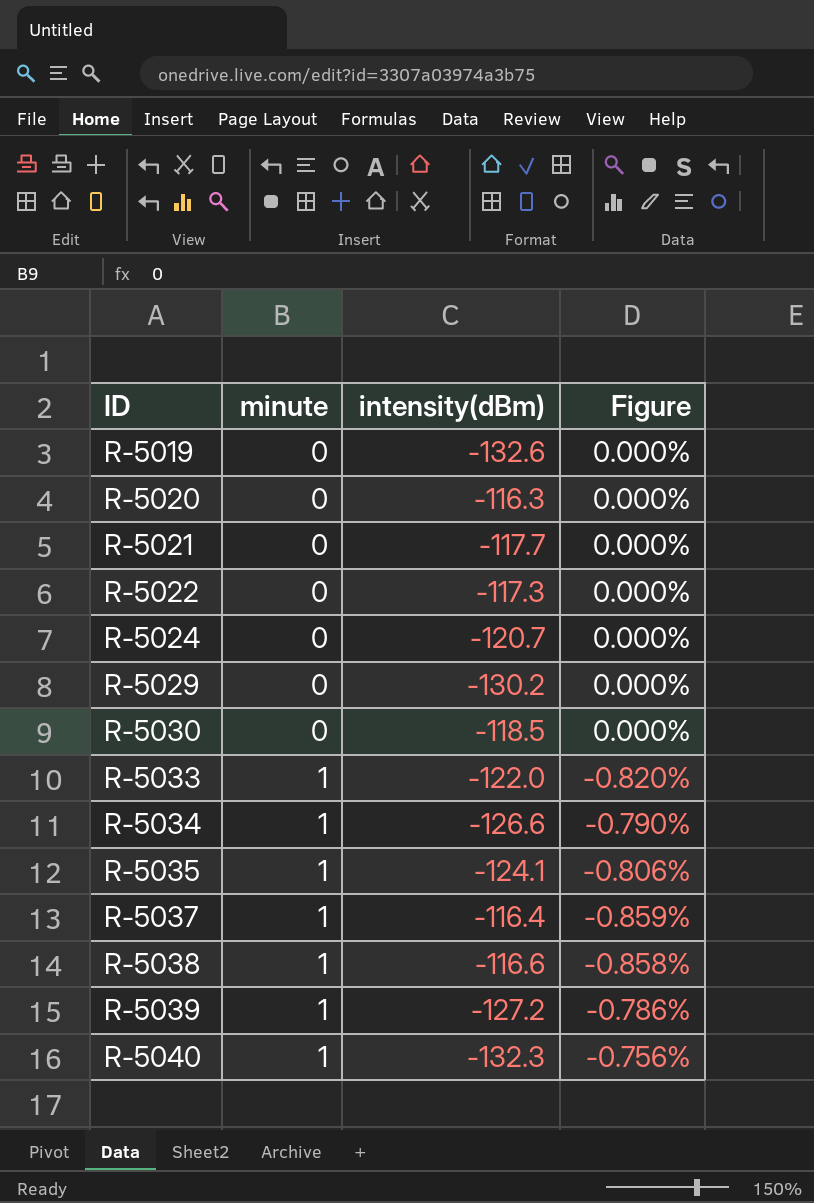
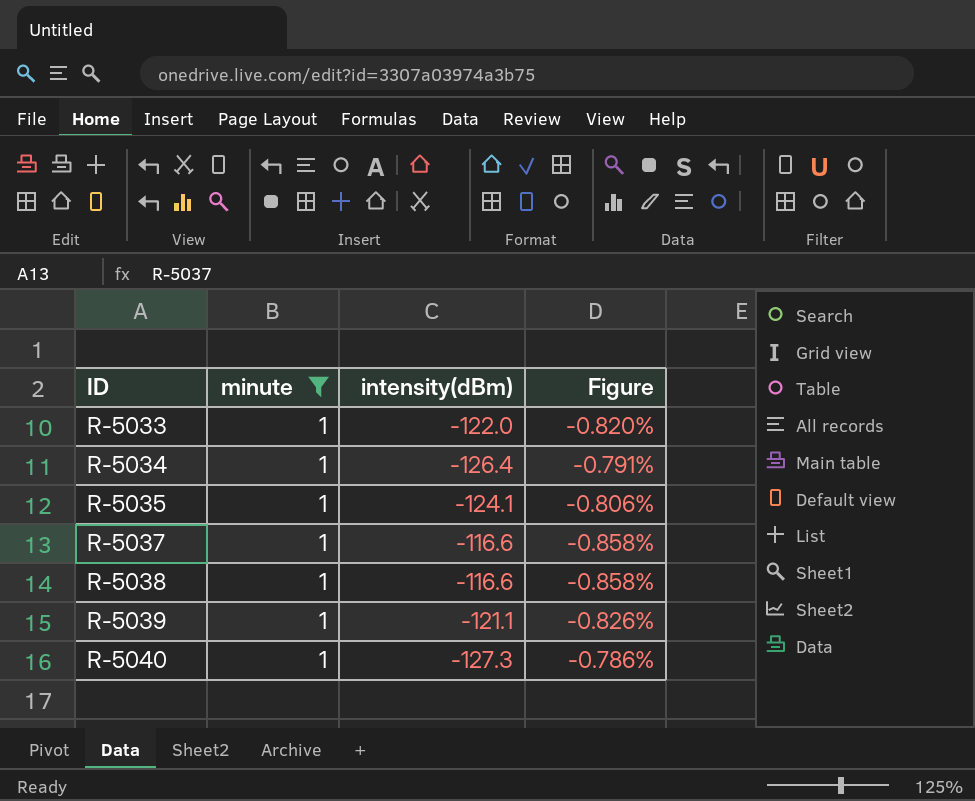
filter: none -> minute = 1
R-5034 | intensity(dBm): -126.6 -> -126.4
R-5034 | Figure: -0.790% -> -0.791%
R-5037 | intensity(dBm): -116.4 -> -116.6
R-5037 | Figure: -0.859% -> -0.858%
R-5039 | intensity(dBm): -127.2 -> -121.1
R-5039 | Figure: -0.786% -> -0.826%
R-5040 | intensity(dBm): -132.3 -> -127.3
R-5040 | Figure: -0.756% -> -0.786%

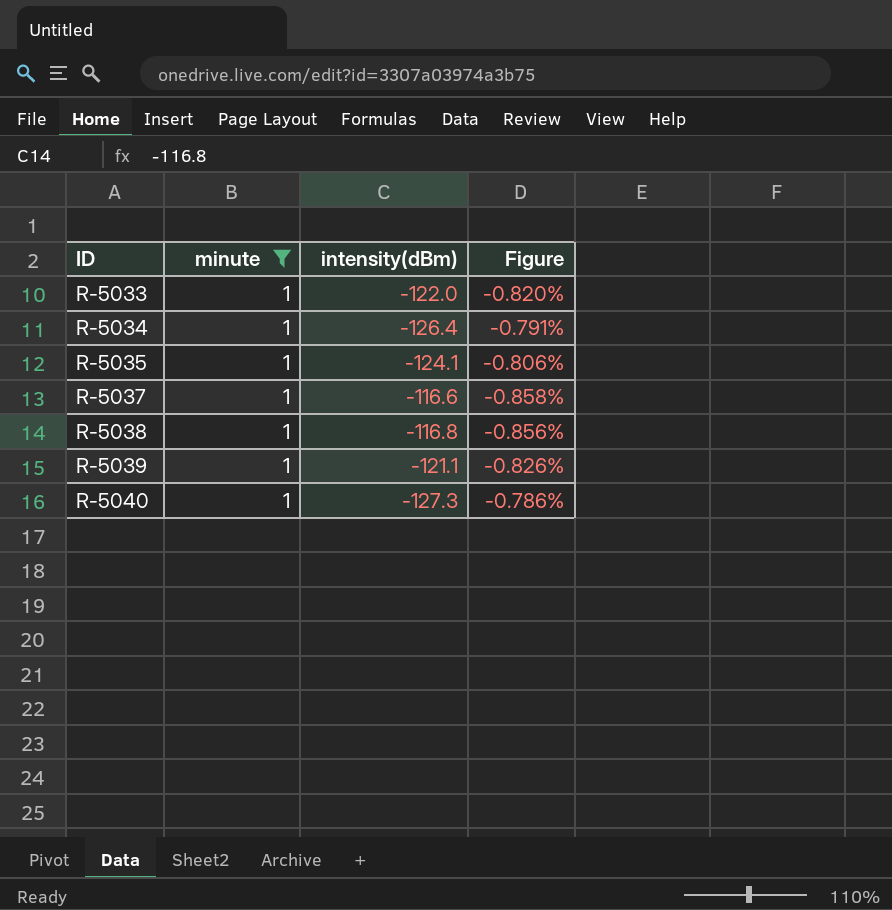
R-5038 | intensity(dBm): -116.6 -> -116.8
R-5038 | Figure: -0.858% -> -0.856%

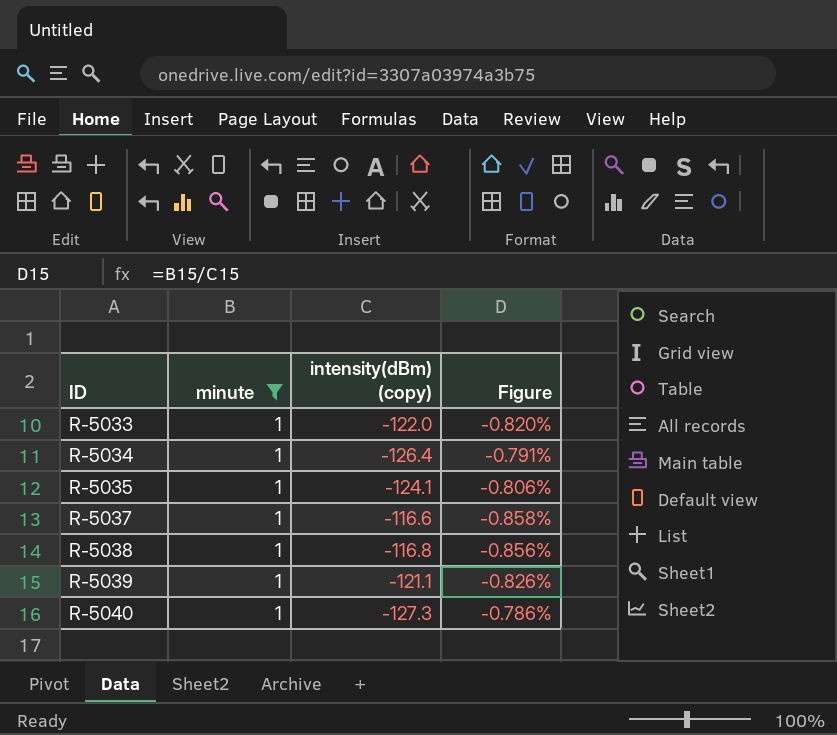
column name: intensity(dBm) -> intensity(dBm) (copy)

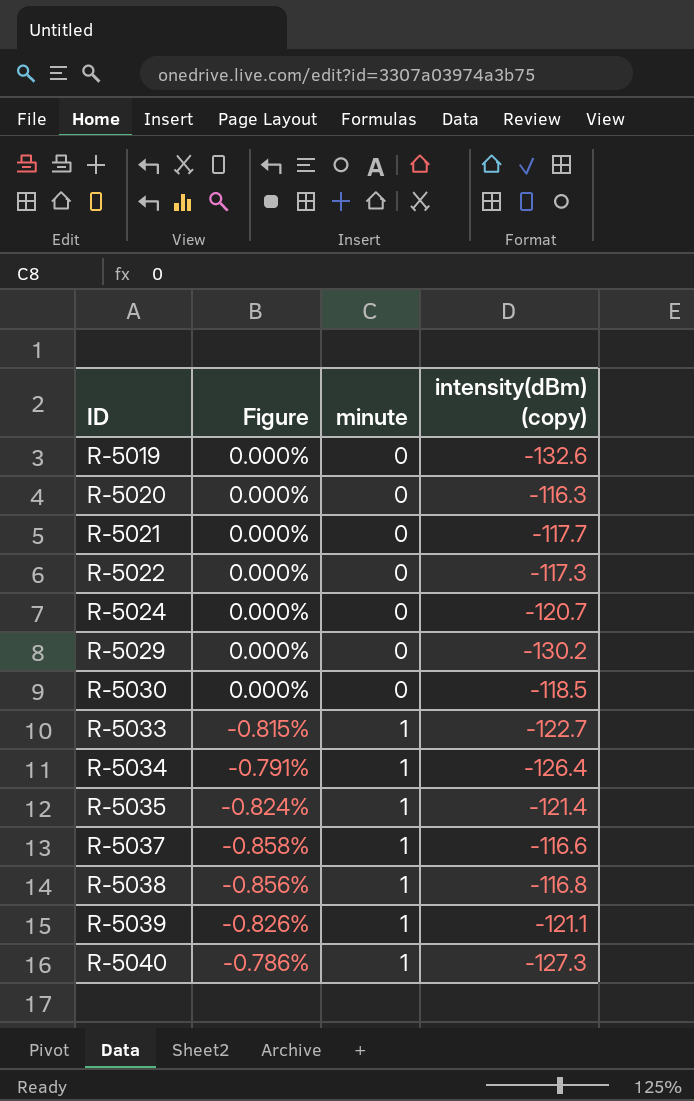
filter: minute = 1 -> none
column Figure | position: 4 -> 2
R-5033 | Figure: -0.820% -> -0.815%
R-5033 | intensity(dBm) (copy): -122.0 -> -122.7
R-5035 | Figure: -0.806% -> -0.824%
R-5035 | intensity(dBm) (copy): -124.1 -> -121.4

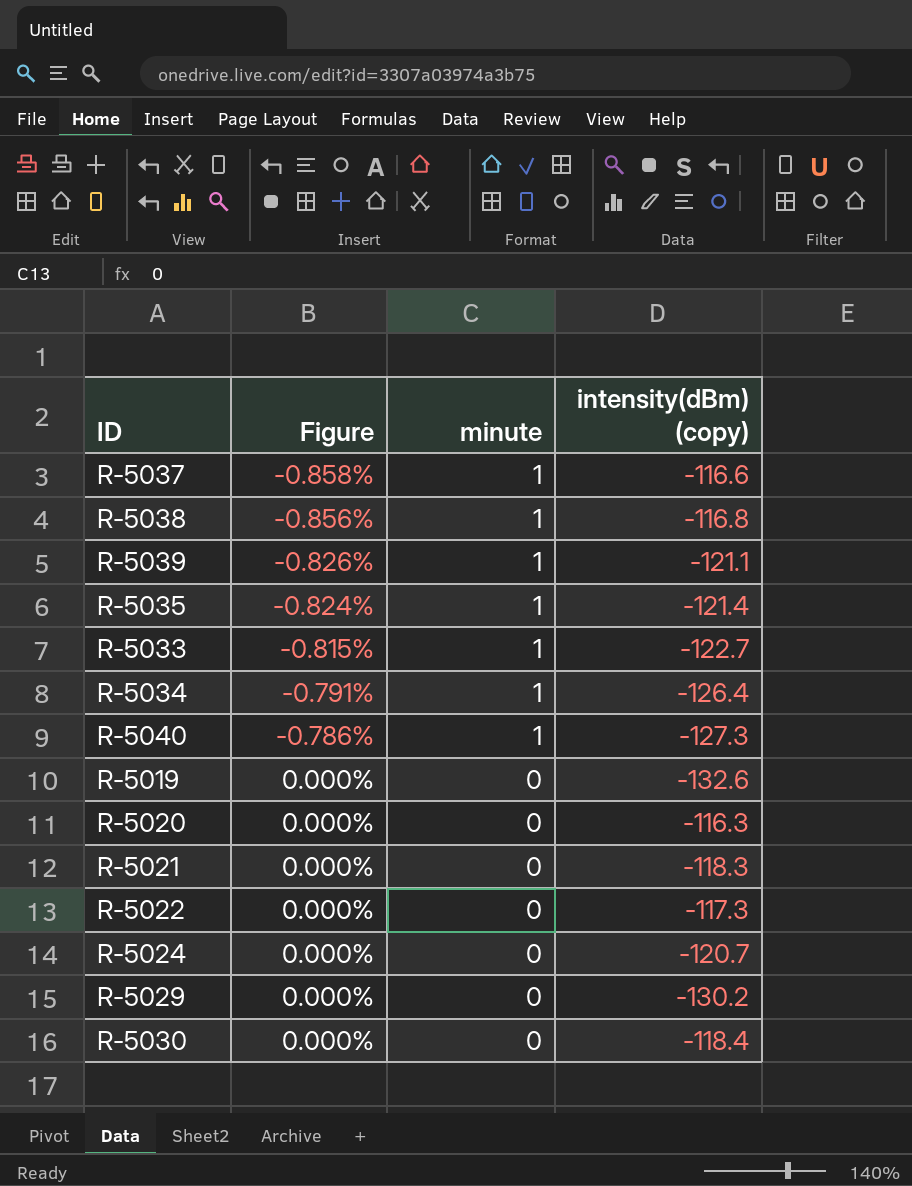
row order: ID ascending -> Figure ascending
R-5021 | intensity(dBm) (copy): -117.7 -> -118.3
R-5030 | intensity(dBm) (copy): -118.5 -> -118.4

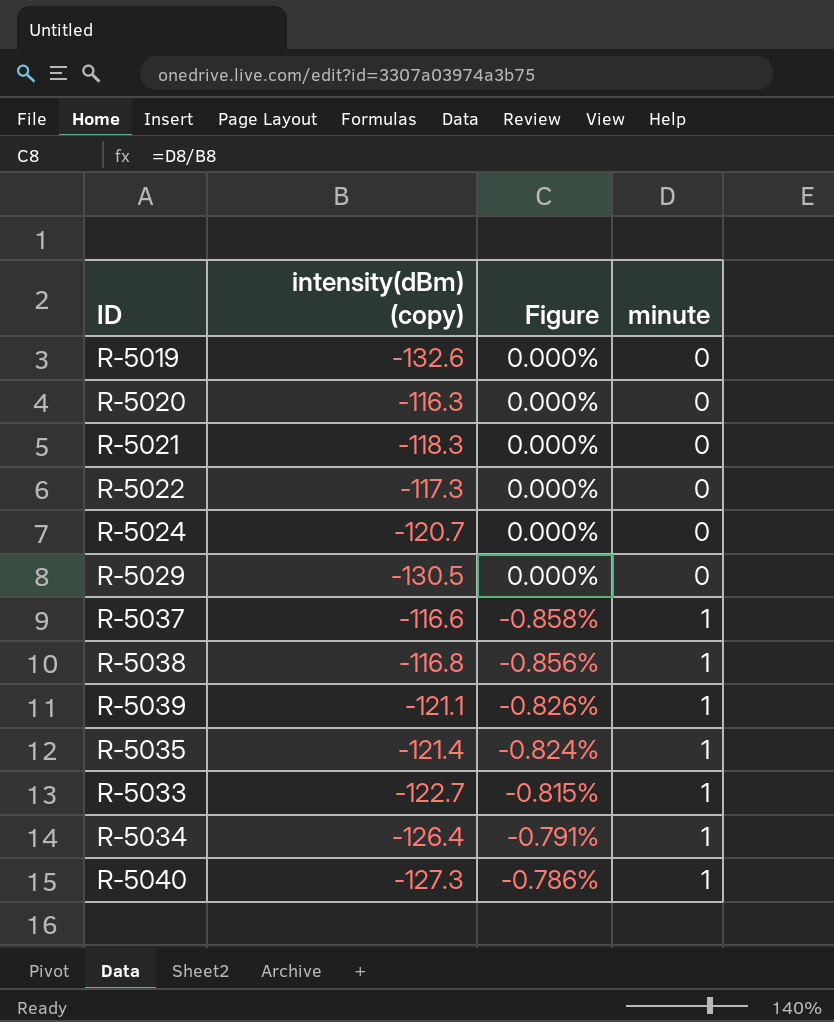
row order: Figure ascending -> minute ascending
column intensity(dBm) (copy) | position: 4 -> 2
row R-5030: 0.000% | 0 | -118.4 -> none
R-5029 | intensity(dBm) (copy): -130.2 -> -130.5

